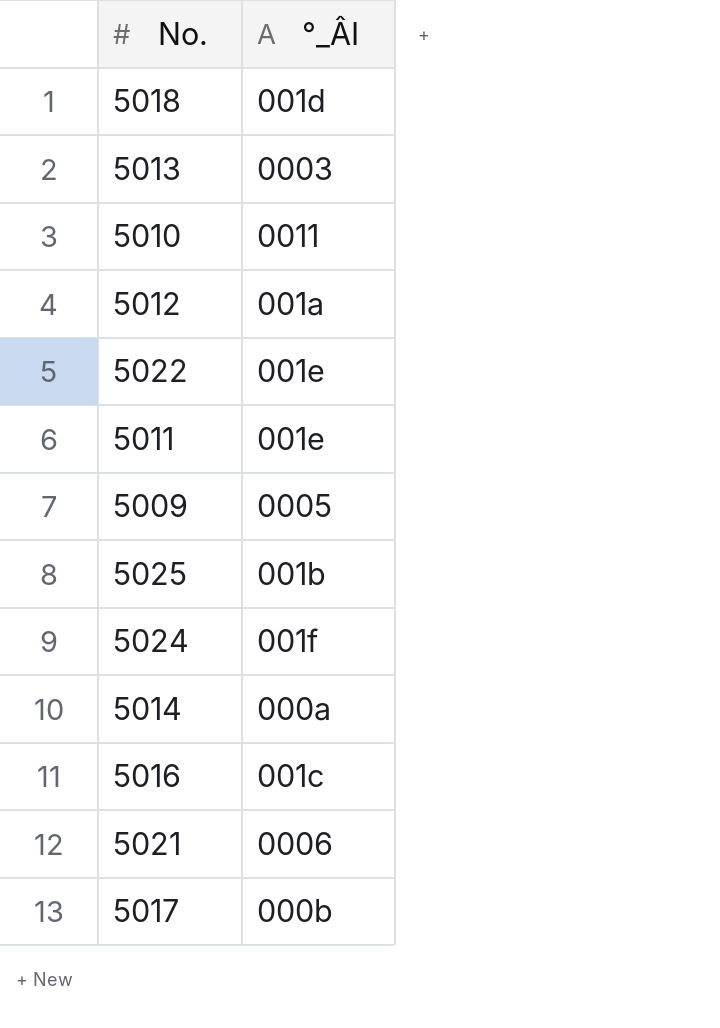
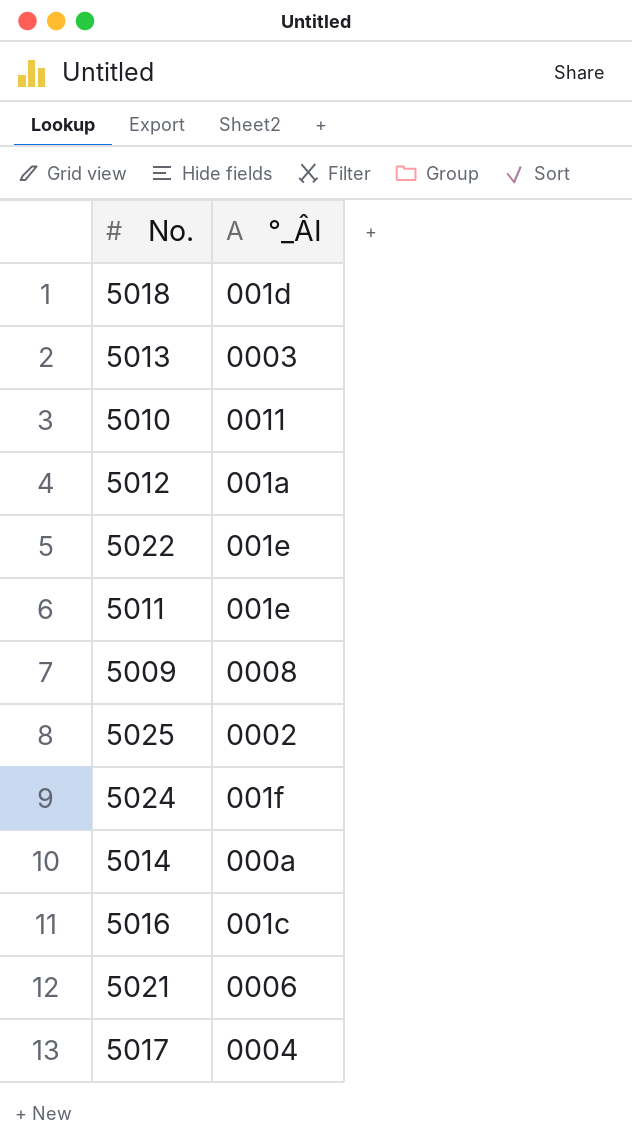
5009 | °_ÂI: 0005 -> 0008
5025 | °_ÂI: 001b -> 0002
5017 | °_ÂI: 000b -> 0004

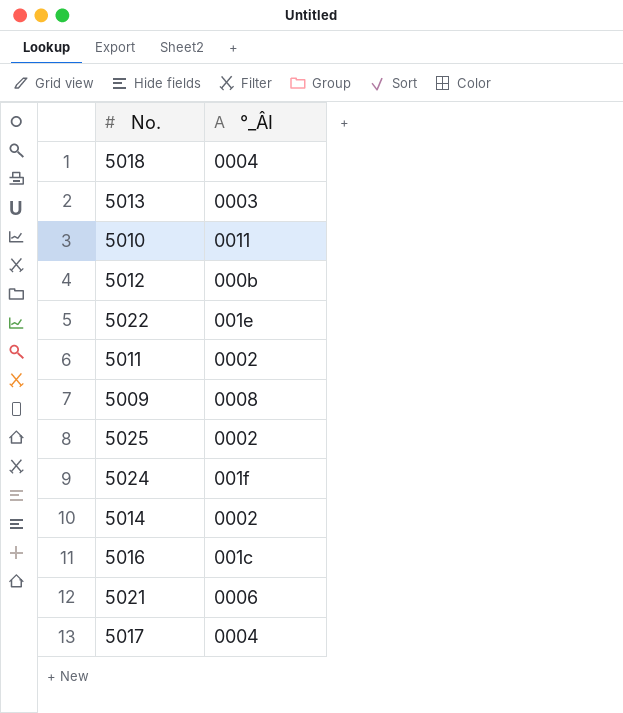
5018 | °_ÂI: 001d -> 0004
5012 | °_ÂI: 001a -> 000b
5011 | °_ÂI: 001e -> 0002
5014 | °_ÂI: 000a -> 0002

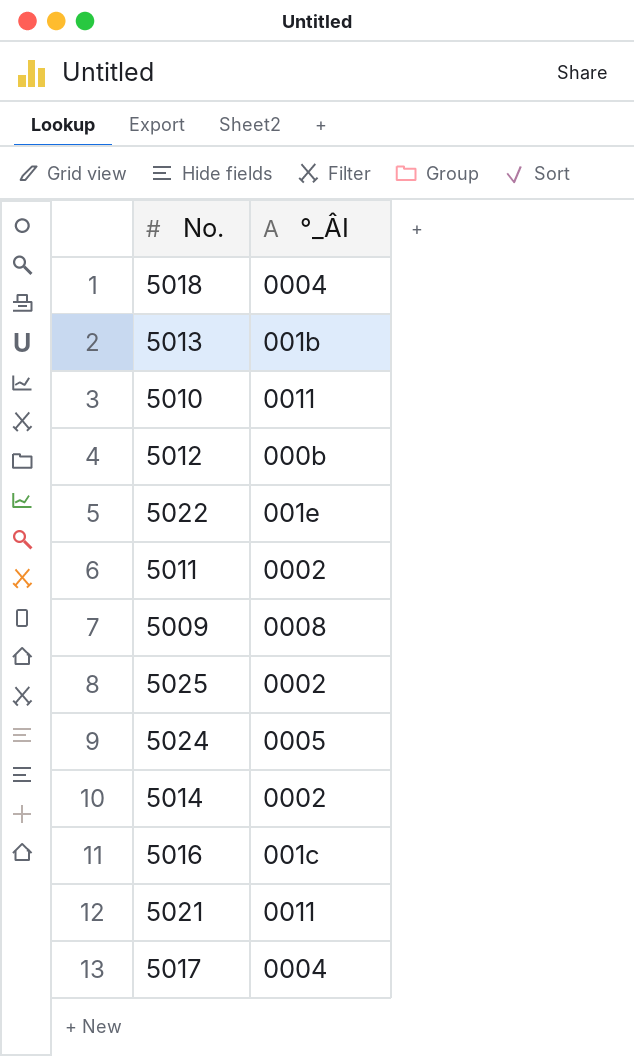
5013 | °_ÂI: 0003 -> 001b
5024 | °_ÂI: 001f -> 0005
5021 | °_ÂI: 0006 -> 0011

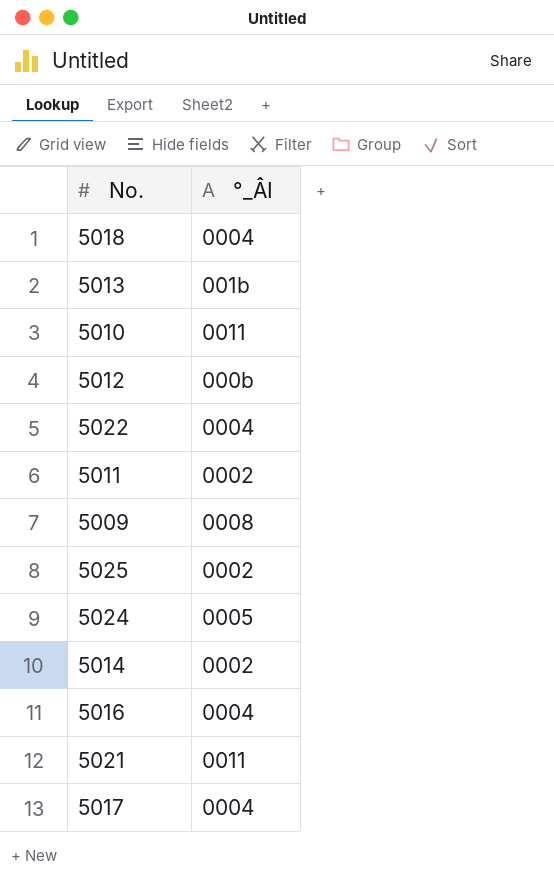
5022 | °_ÂI: 001e -> 0004
5016 | °_ÂI: 001c -> 0004

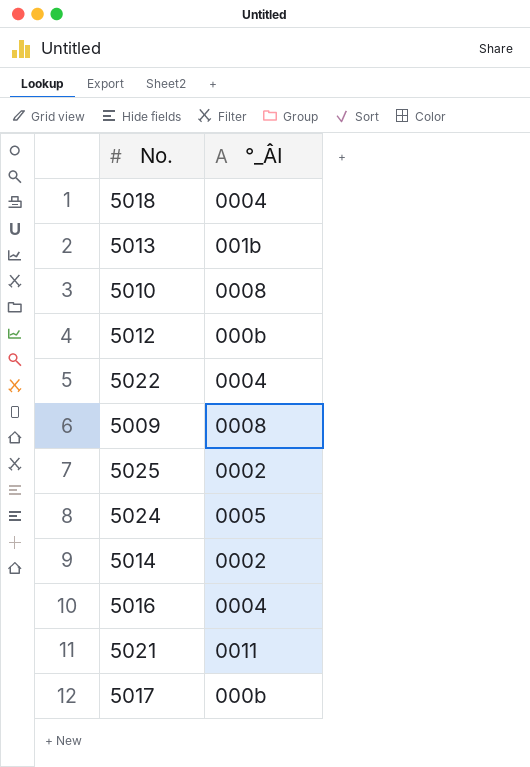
row 5011: 0002 -> none
5010 | °_ÂI: 0011 -> 0008
5017 | °_ÂI: 0004 -> 000b

